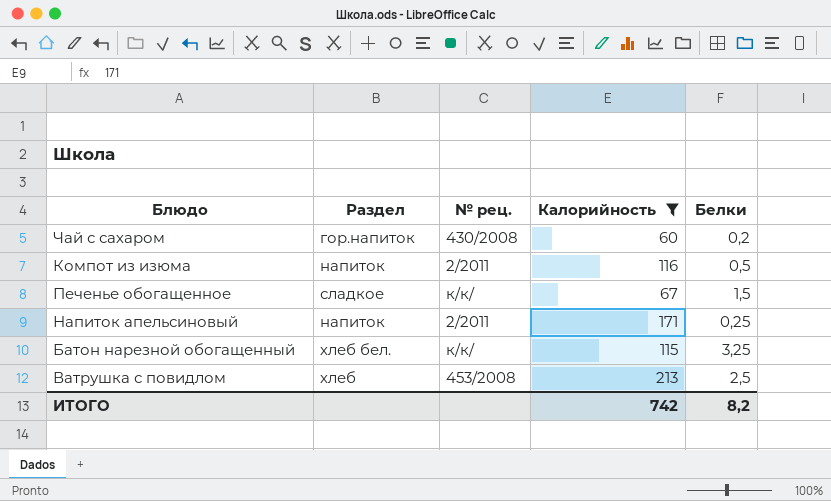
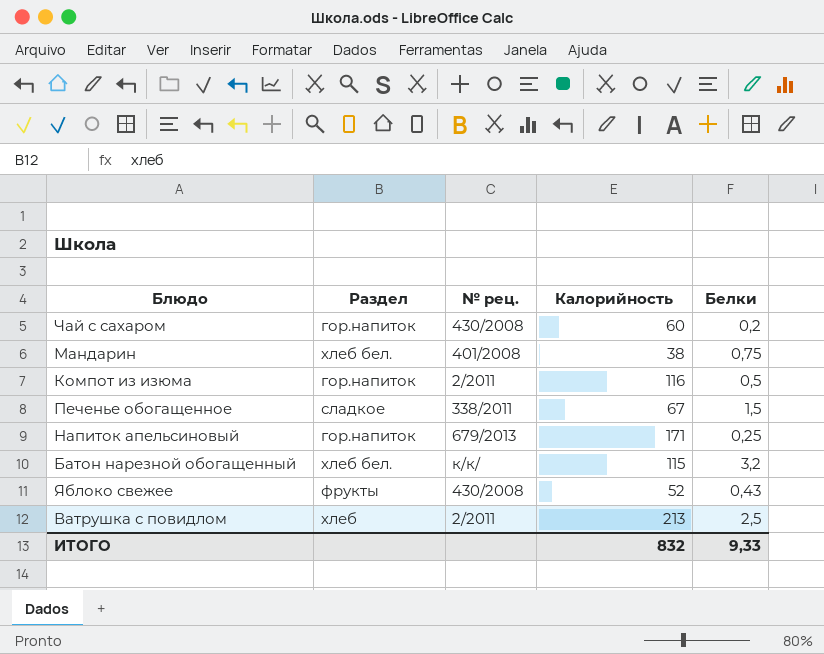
filter: Калорийность >= 60 -> none
Компот из изюма | Раздел: напиток -> гор.напиток
Печенье обогащенное | № рец.: к/к/ -> 338/2011
Напиток апельсиновый | Раздел: напиток -> гор.напиток
Напиток апельсиновый | № рец.: 2/2011 -> 679/2013
Батон нарезной обогащенный | Белки: 3,25 -> 3,2
Ватрушка с повидлом | № рец.: 453/2008 -> 2/2011
ИТОГО | Калорийность: 742 -> 832
ИТОГО | Белки: 8,2 -> 9,33

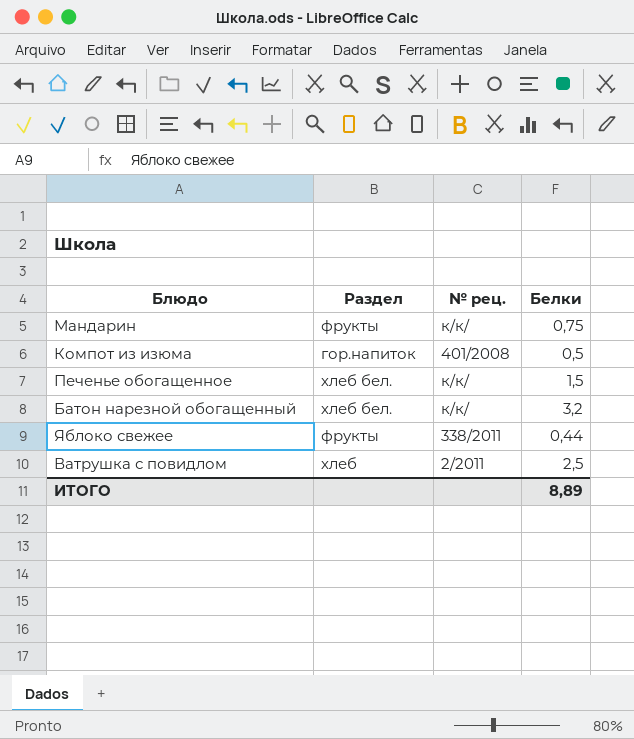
column Калорийность | position: 4 -> none
row Чай с сахаром: гор.напиток | 430/2008 | 60 | 0,2 -> none
row Напиток апельсиновый: гор.напиток | 679/2013 | 171 | 0,25 -> none
Мандарин | Раздел: хлеб бел. -> фрукты
Мандарин | № рец.: 401/2008 -> к/к/
Компот из изюма | № рец.: 2/2011 -> 401/2008
Печенье обогащенное | Раздел: сладкое -> хлеб бел.
Печенье обогащенное | № рец.: 338/2011 -> к/к/
Яблоко свежее | № рец.: 430/2008 -> 338/2011
Яблоко свежее | Белки: 0,43 -> 0,44
ИТОГО | Белки: 9,33 -> 8,89

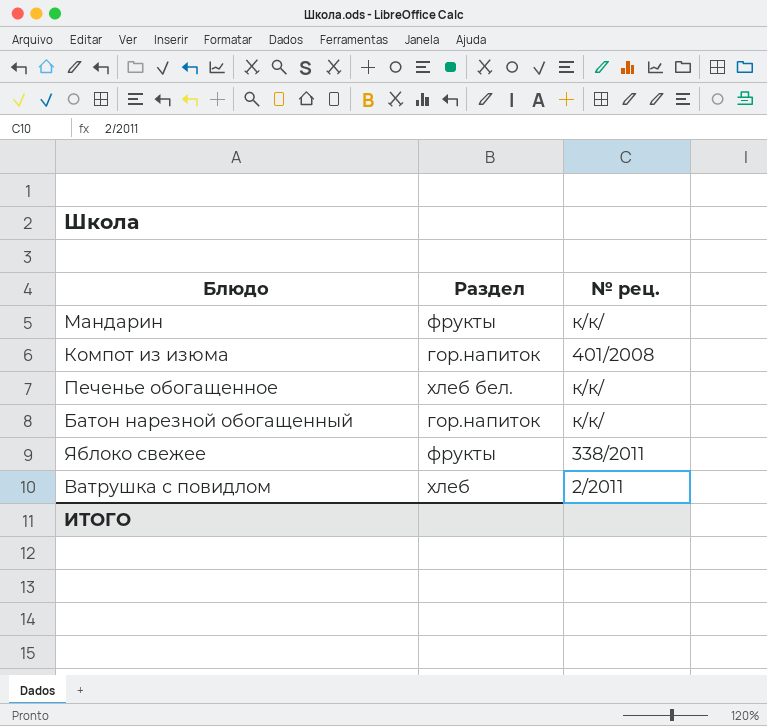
column Белки | position: 4 -> none
Батон нарезной обогащенный | Раздел: хлеб бел. -> гор.напиток

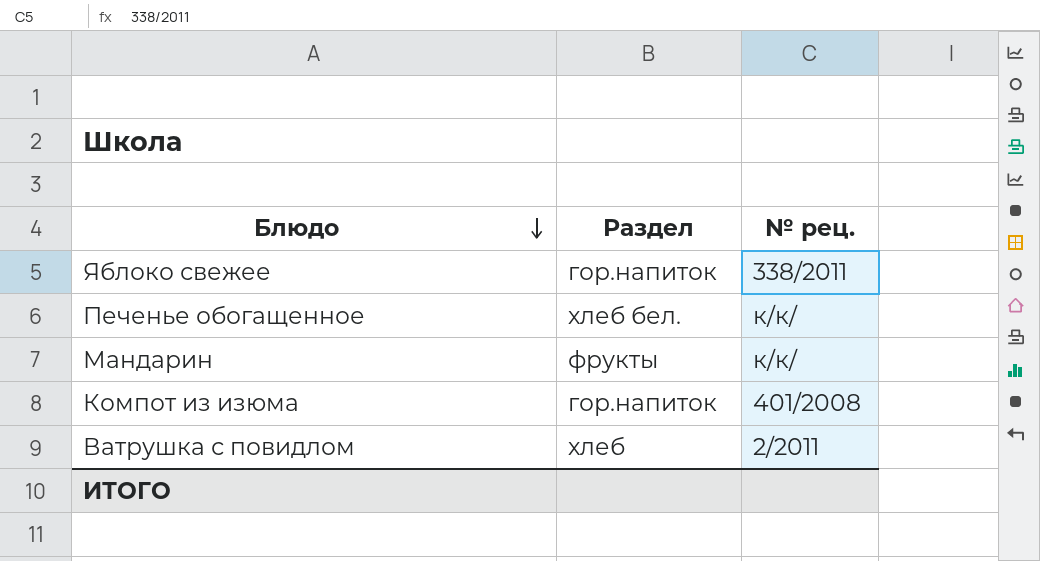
row order: none -> Блюдо descending
row Батон нарезной обогащенный: гор.напиток | к/к/ -> none
Яблоко свежее | Раздел: фрукты -> гор.напиток

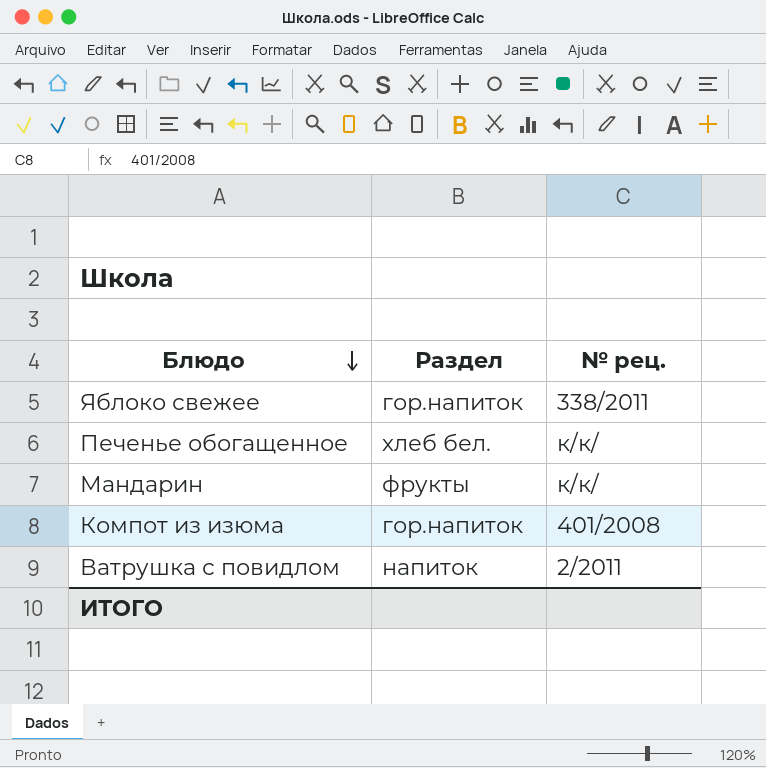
Ватрушка с повидлом | Раздел: хлеб -> напиток

